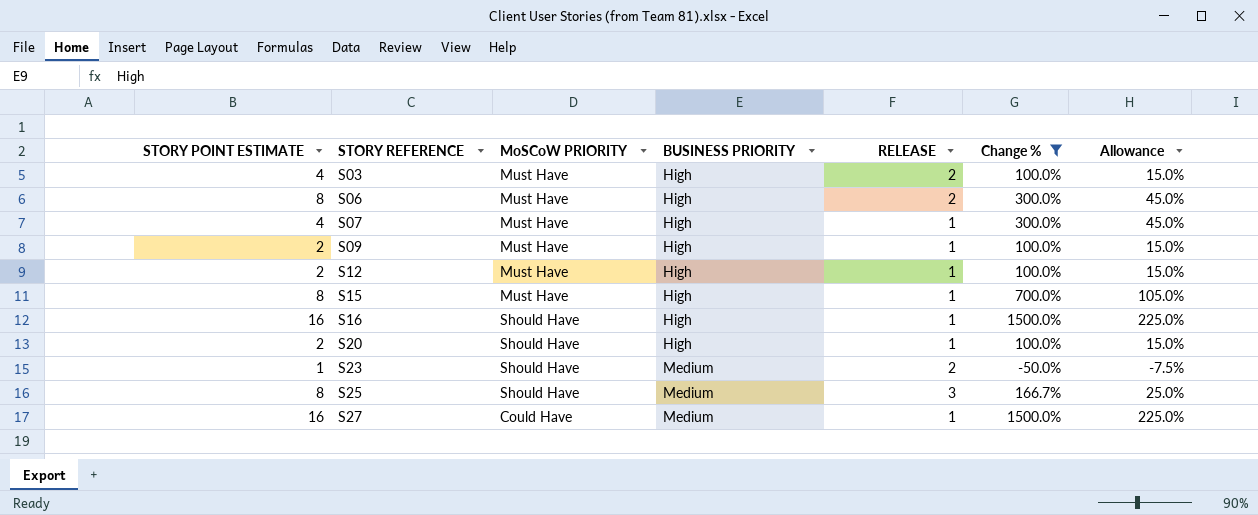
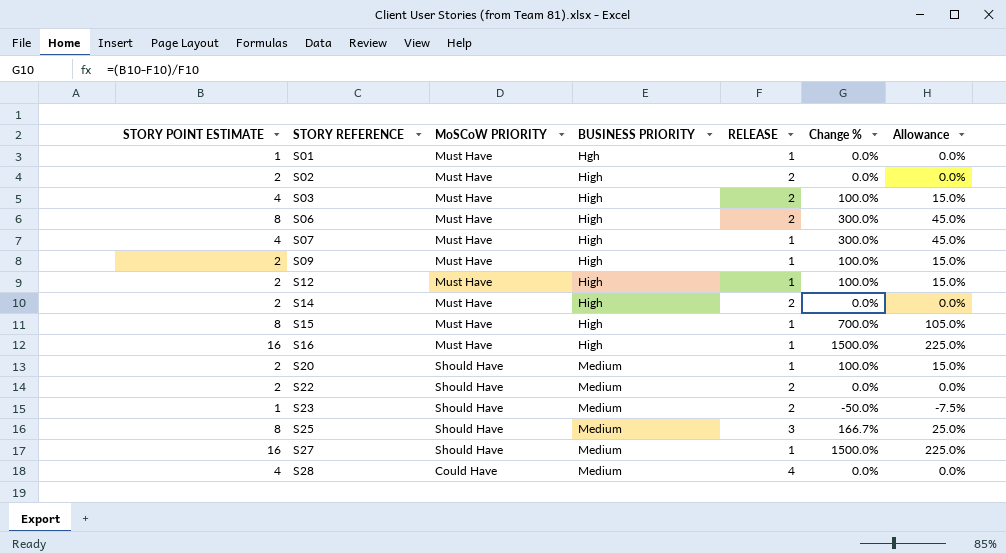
filter: Change % != 0.0% -> none
S16 | MoSCoW PRIORITY: Should Have -> Must Have
S20 | BUSINESS PRIORITY: High -> Medium
S27 | MoSCoW PRIORITY: Could Have -> Should Have

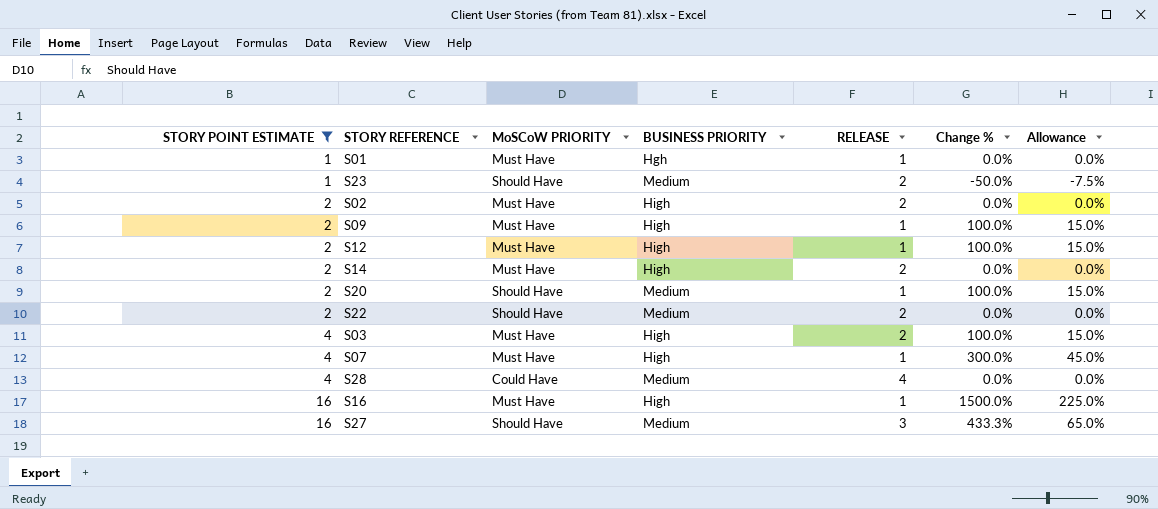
filter: none -> STORY POINT ESTIMATE != 8
row order: STORY REFERENCE ascending -> STORY POINT ESTIMATE ascending
S27 | RELEASE: 1 -> 3
S27 | Change %: 1500.0% -> 433.3%
S27 | Allowance: 225.0% -> 65.0%

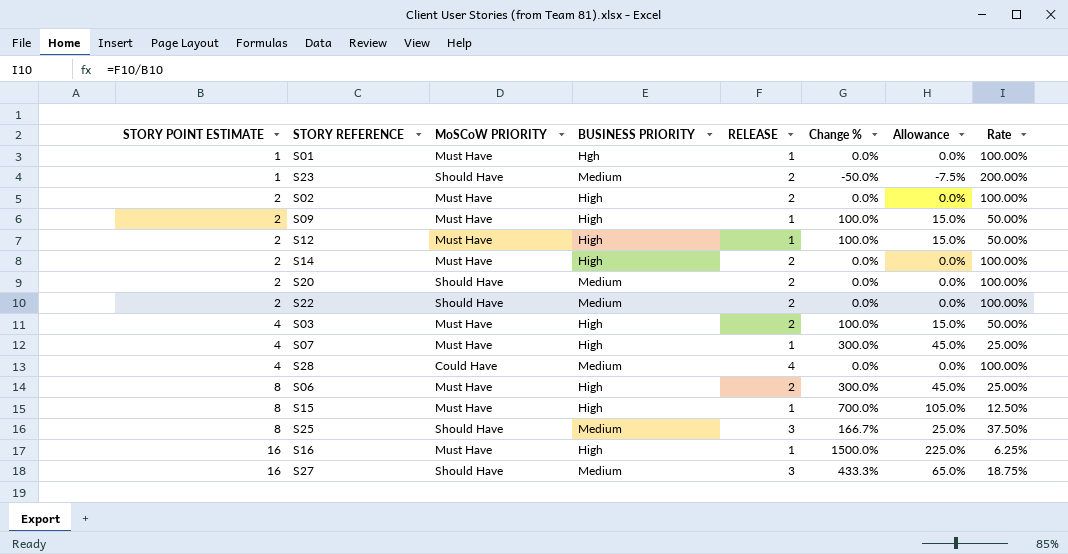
filter: STORY POINT ESTIMATE != 8 -> none
column Rate | formula: none -> [RELEASE] / [STORY POINT ESTIMATE]
S20 | RELEASE: 1 -> 2
S20 | Change %: 100.0% -> 0.0%
S20 | Allowance: 15.0% -> 0.0%

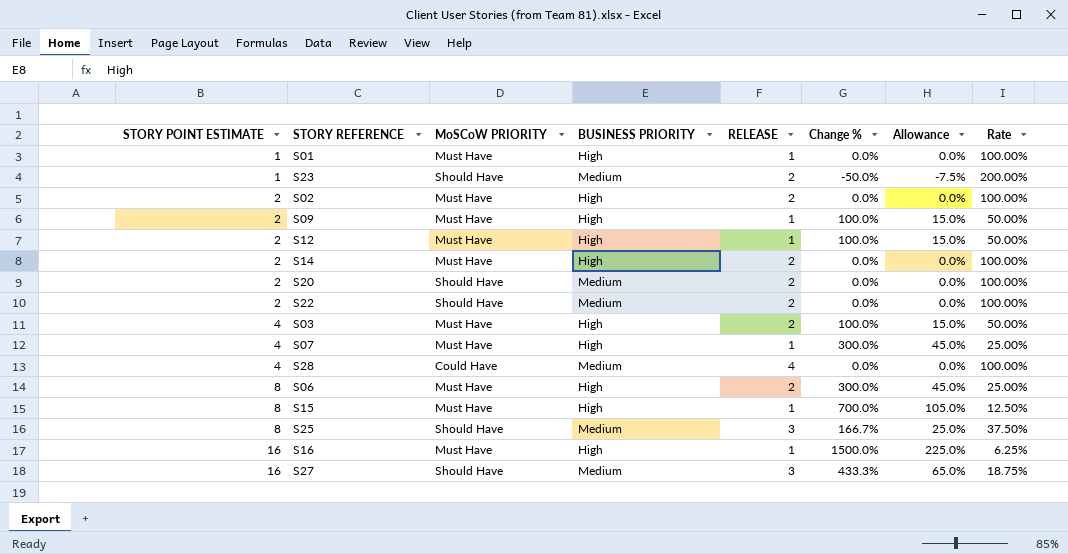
S01 | BUSINESS PRIORITY: Hgh -> High

